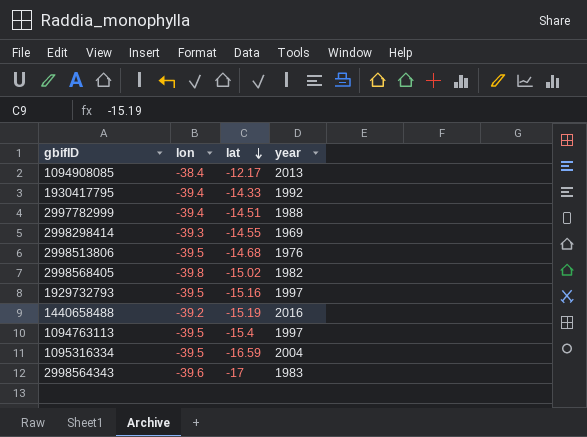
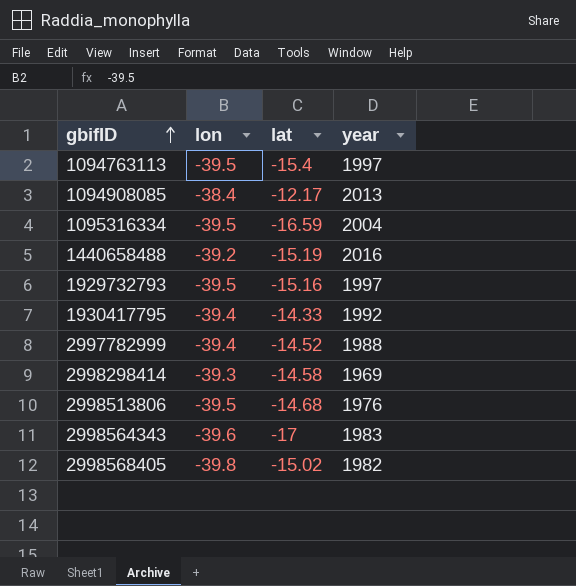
row order: lat descending -> gbifID ascending
2997782999 | lat: -14.51 -> -14.52
2998298414 | lat: -14.55 -> -14.58

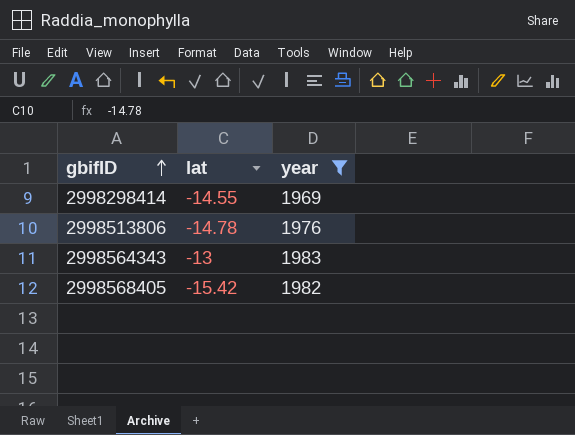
filter: none -> year <= 1983
column lon | position: 2 -> none
2998298414 | lat: -14.58 -> -14.55
2998513806 | lat: -14.68 -> -14.78
2998564343 | lat: -17 -> -13
2998568405 | lat: -15.02 -> -15.42

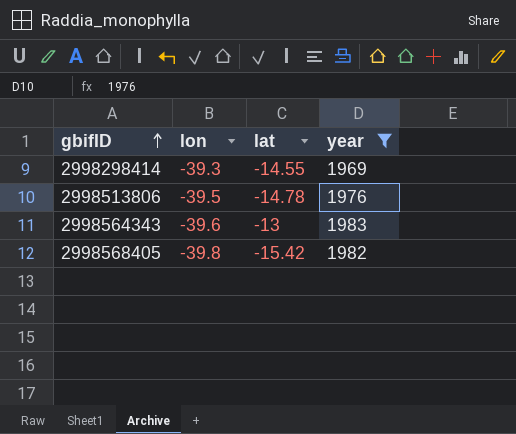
column lon | position: none -> 2

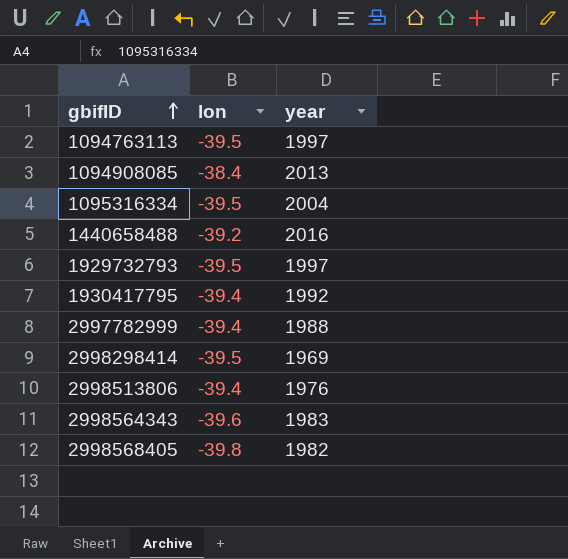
filter: year <= 1983 -> none
column lat | position: 3 -> none
2998298414 | lon: -39.3 -> -39.5
2998513806 | lon: -39.5 -> -39.4

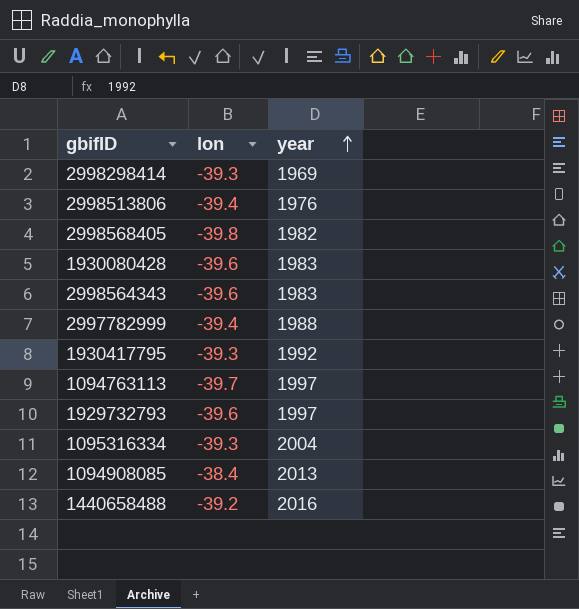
row order: gbifID ascending -> year ascending
2998298414 | lon: -39.5 -> -39.3
row 1930080428: none -> -39.6 | 1983
1930417795 | lon: -39.4 -> -39.3
1094763113 | lon: -39.5 -> -39.7
1929732793 | lon: -39.5 -> -39.6
1095316334 | lon: -39.5 -> -39.3

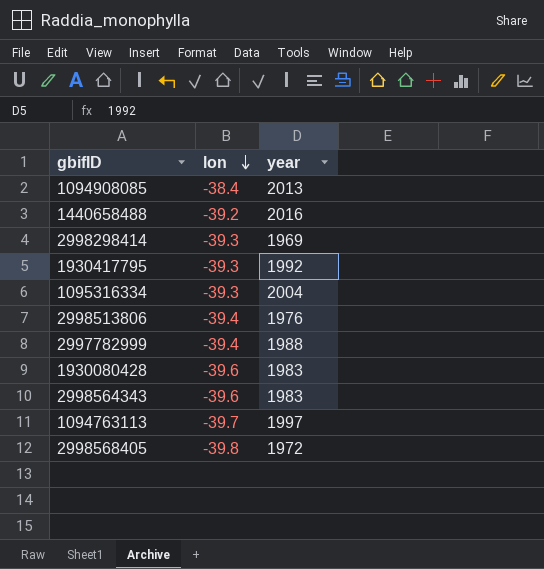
row order: year ascending -> lon descending
row 1929732793: -39.6 | 1997 -> none
2998568405 | year: 1982 -> 1972

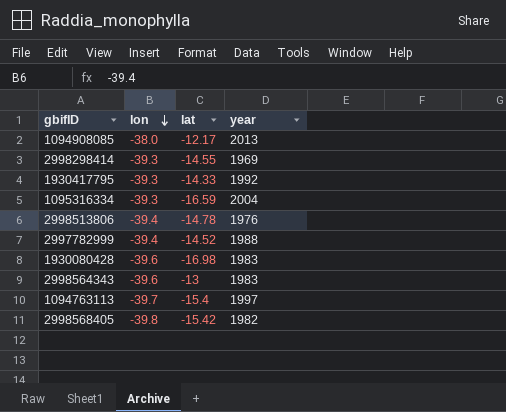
column lat | position: none -> 3
row 1440658488: -39.2 | 2016 -> none
1094908085 | lon: -38.4 -> -38.0
2998568405 | year: 1972 -> 1982

